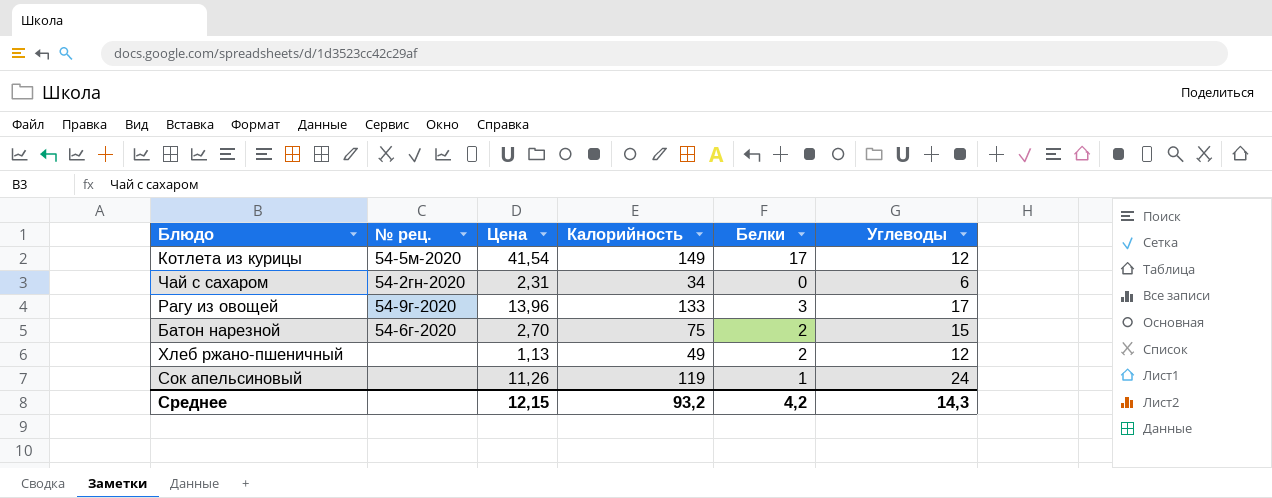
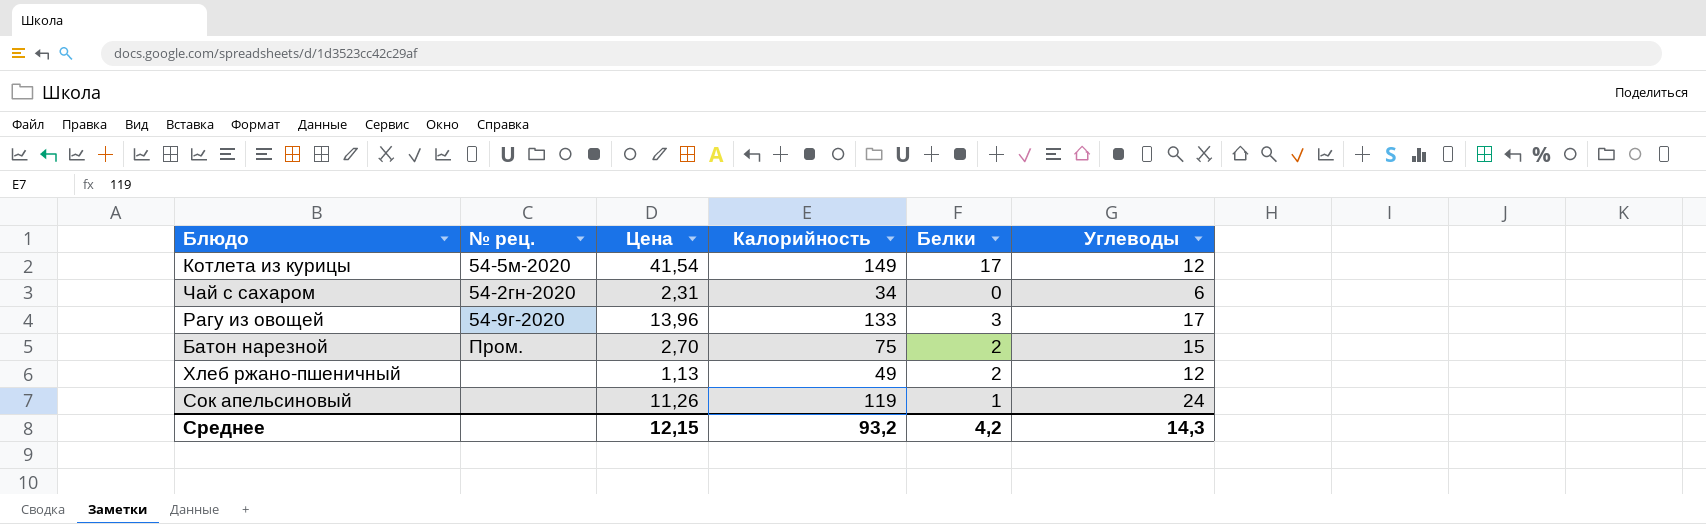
Батон нарезной | № рец.: 54-6г-2020 -> Пром.

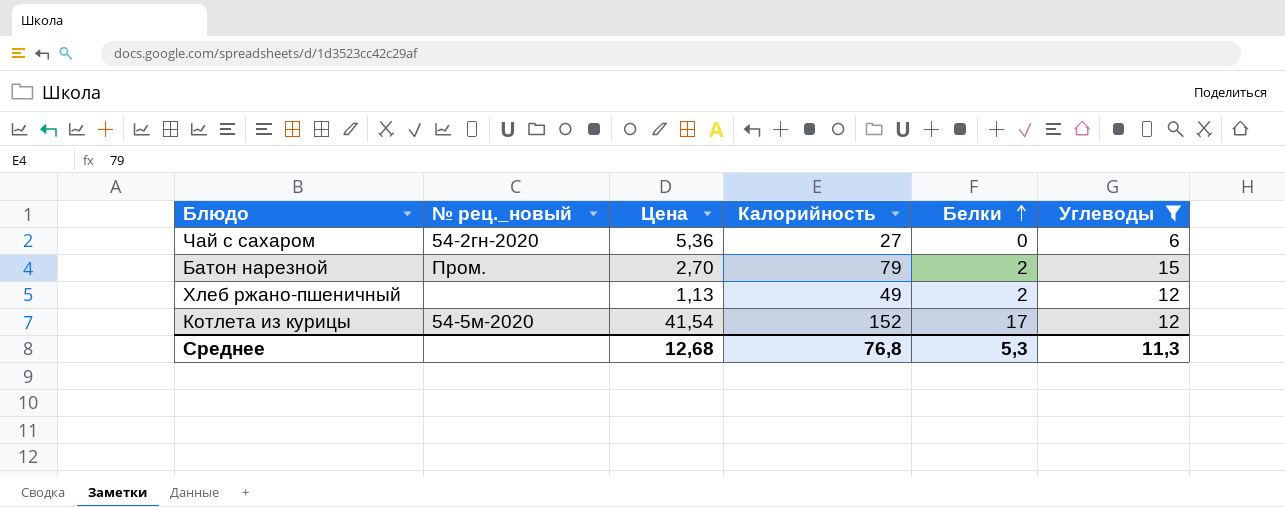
filter: none -> Углеводы <= 15
row order: none -> Белки ascending
column name: № рец. -> № рец._новый
Чай с сахаром | Цена: 2,31 -> 5,36
Чай с сахаром | Калорийность: 34 -> 27
Батон нарезной | Калорийность: 75 -> 79
Котлета из курицы | Калорийность: 149 -> 152
Среднее | Цена: 12,15 -> 12,68
Среднее | Калорийность: 93,2 -> 76,8
Среднее | Белки: 4,2 -> 5,3
Среднее | Углеводы: 14,3 -> 11,3

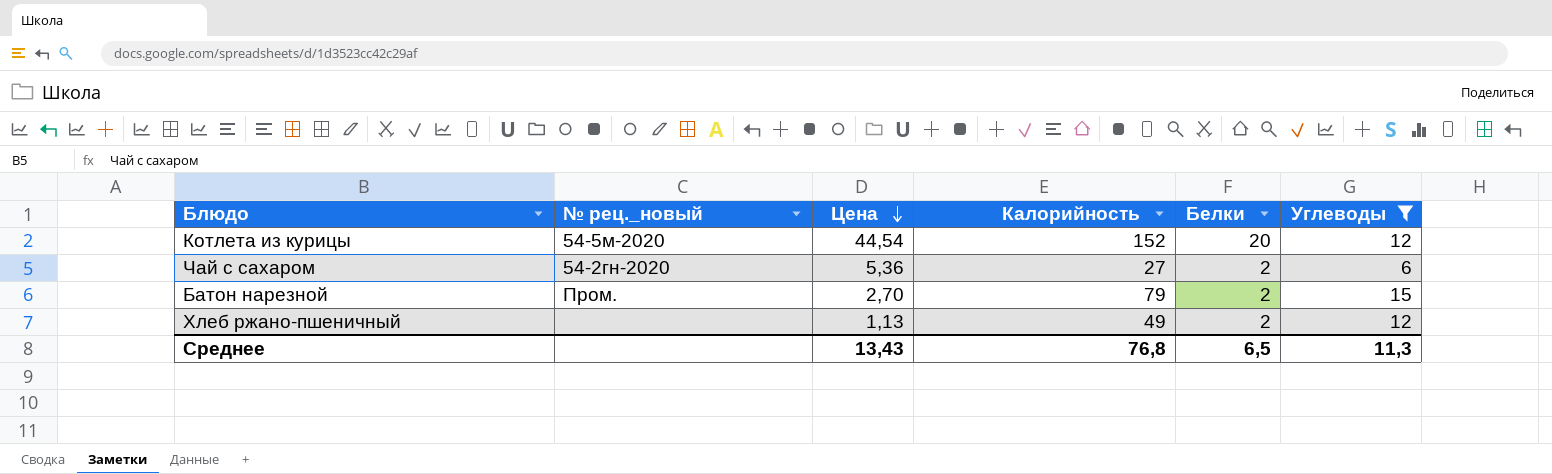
row order: Белки ascending -> Цена descending
Котлета из курицы | Цена: 41,54 -> 44,54
Котлета из курицы | Белки: 17 -> 20
Чай с сахаром | Белки: 0 -> 2
Среднее | Цена: 12,68 -> 13,43
Среднее | Белки: 5,3 -> 6,5

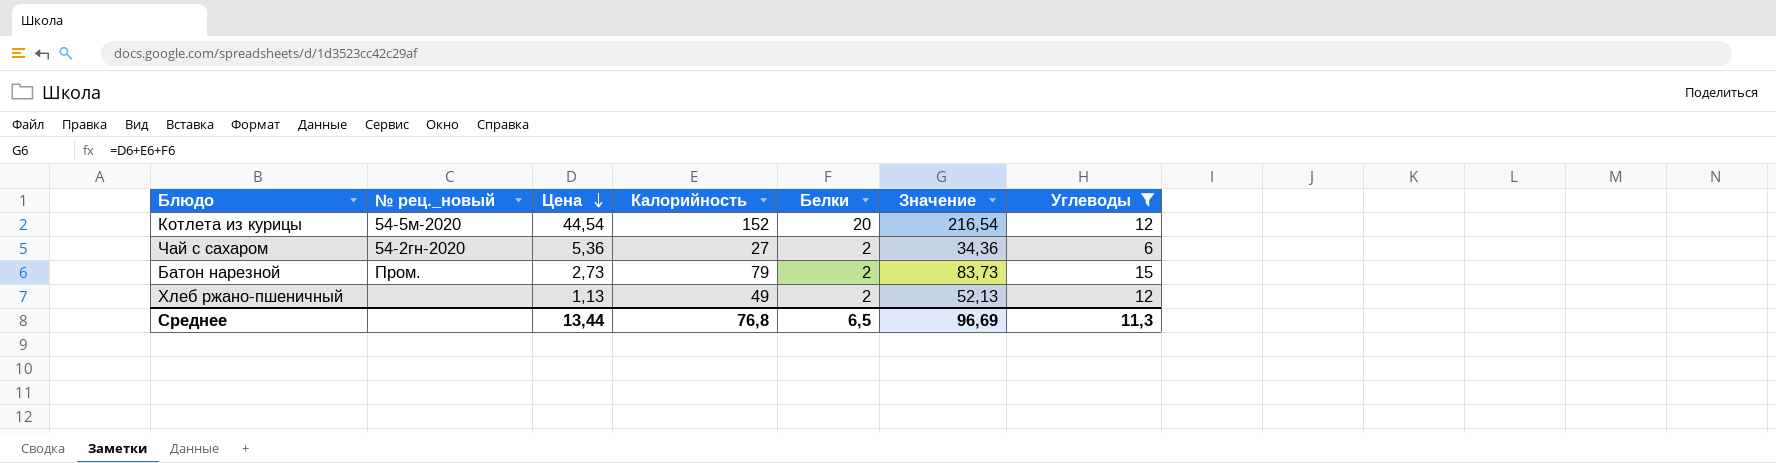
column Значение | formula: none -> [Цена] + [Калорийность] + [Белки]
Батон нарезной | Цена: 2,70 -> 2,73
Среднее | Цена: 13,43 -> 13,44

